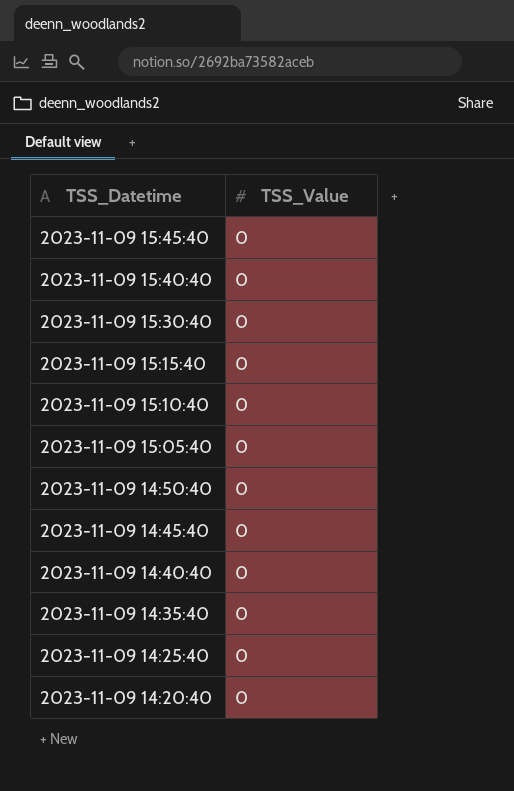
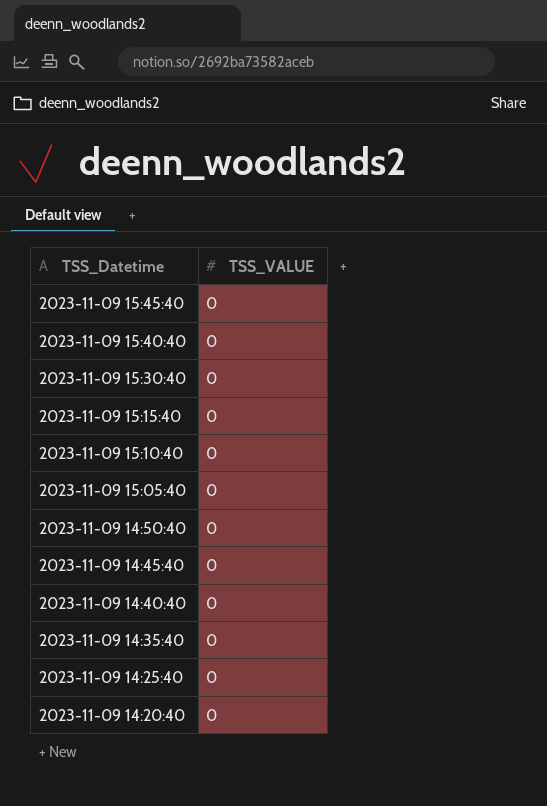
column name: TSS_Value -> TSS_VALUE

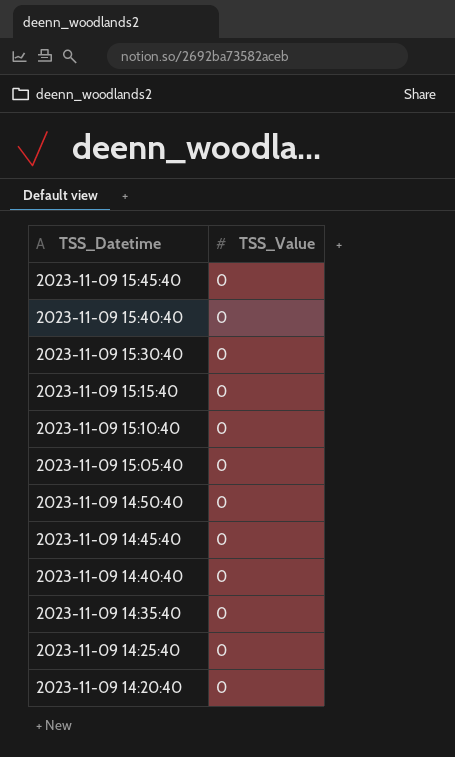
column name: TSS_VALUE -> TSS_Value

